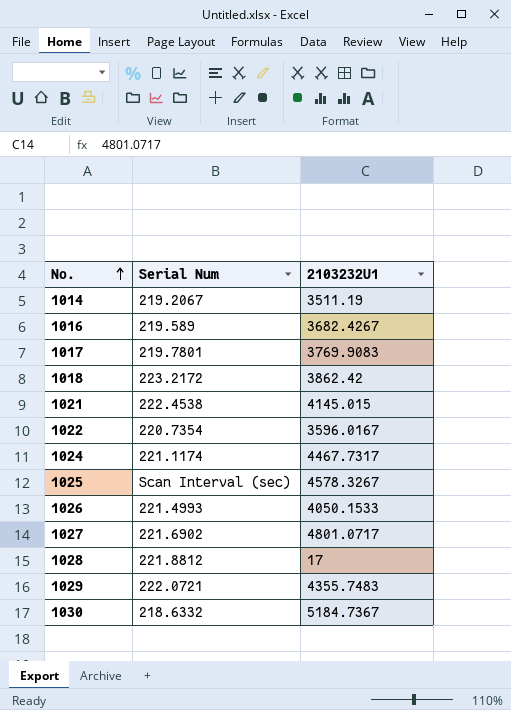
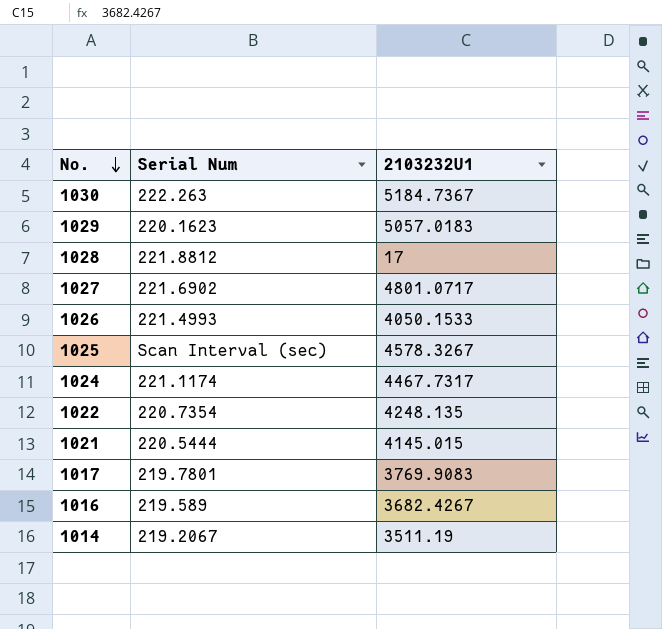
row order: No. ascending -> No. descending
row 1018: 223.2172 | 3862.42 -> none
1030 | Serial Num: 218.6332 -> 222.263
1029 | Serial Num: 222.0721 -> 220.1623
1029 | 2103232U1: 4355.7483 -> 5057.0183
1022 | 2103232U1: 3596.0167 -> 4248.135
1021 | Serial Num: 222.4538 -> 220.5444

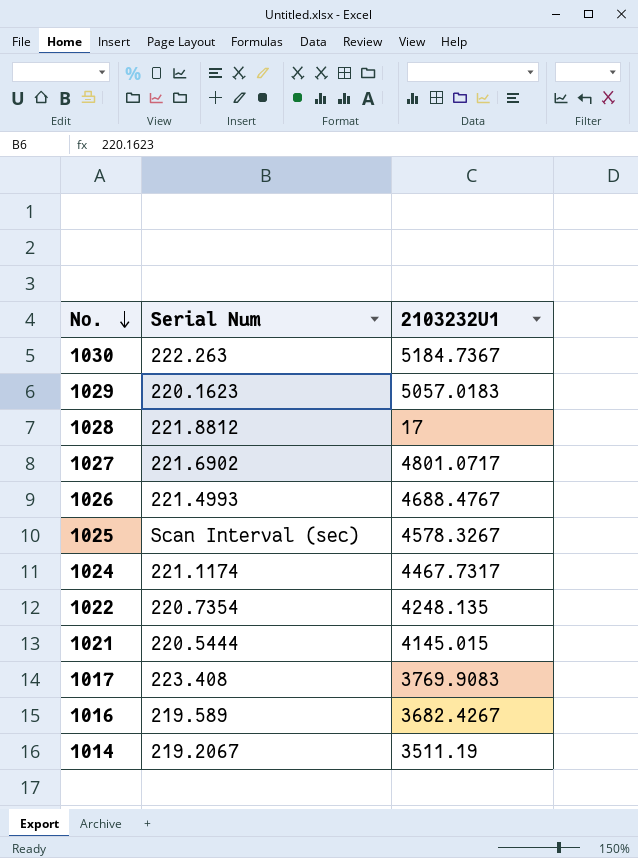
1026 | 2103232U1: 4050.1533 -> 4688.4767
1017 | Serial Num: 219.7801 -> 223.408

